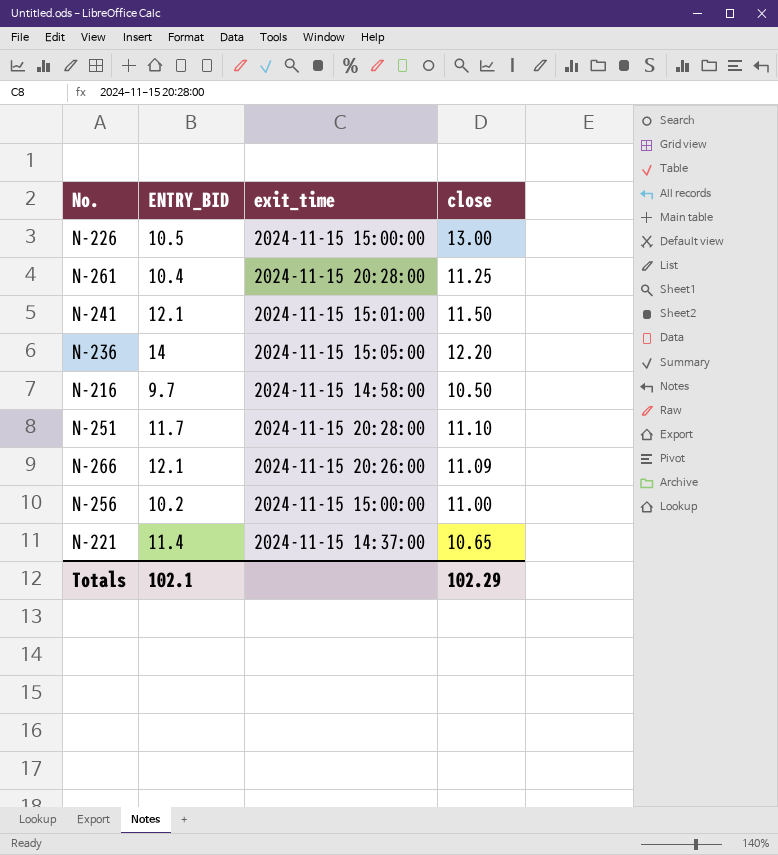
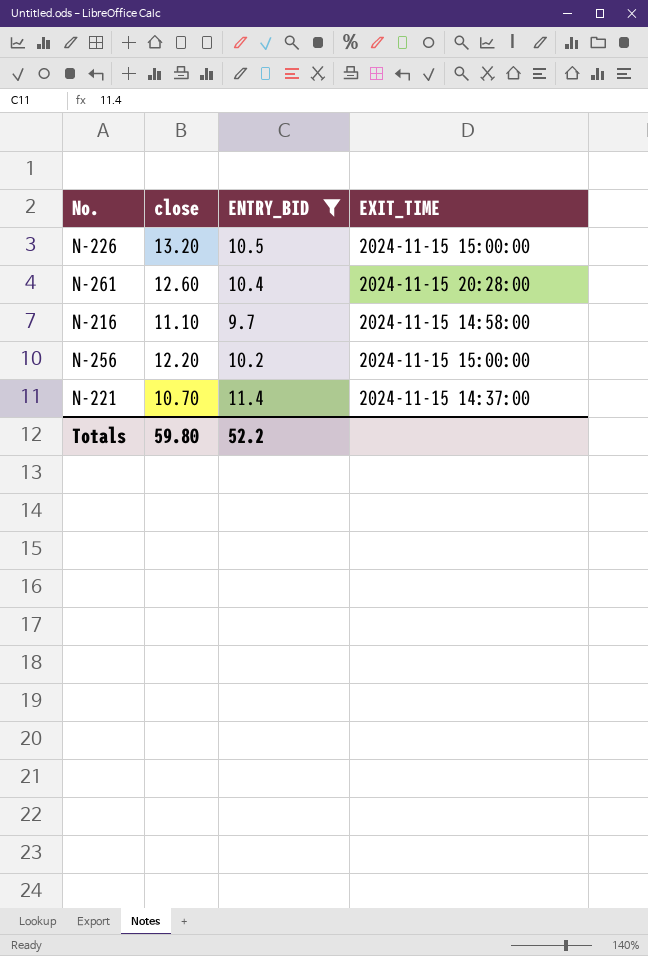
filter: none -> ENTRY_BID <= 11.4
column close | position: 4 -> 2
column name: exit_time -> EXIT_TIME
N-226 | close: 13.00 -> 13.20
N-261 | close: 11.25 -> 12.60
N-216 | close: 10.50 -> 11.10
N-256 | close: 11.00 -> 12.20
N-221 | close: 10.65 -> 10.70
Totals | close: 102.29 -> 59.80
Totals | ENTRY_BID: 102.1 -> 52.2

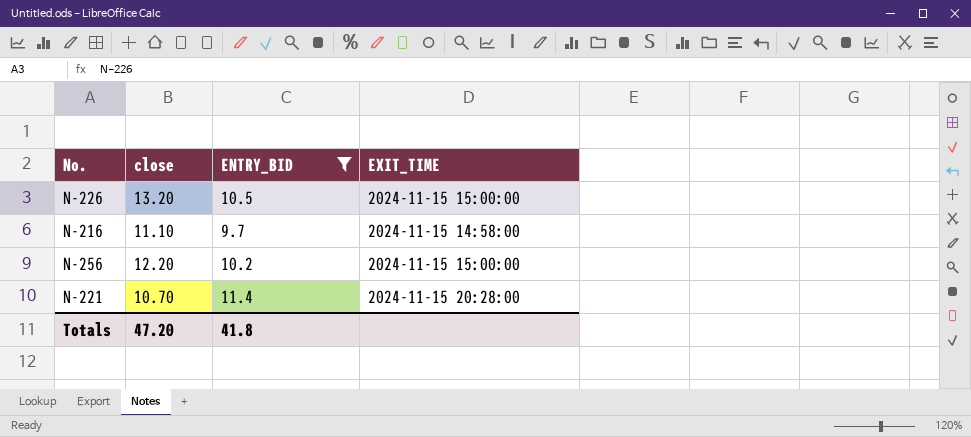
row N-261: 12.60 | 10.4 | 2024-11-15 20:28:00 -> none
N-221 | EXIT_TIME: 2024-11-15 14:37:00 -> 2024-11-15 20:28:00
Totals | close: 59.80 -> 47.20
Totals | ENTRY_BID: 52.2 -> 41.8

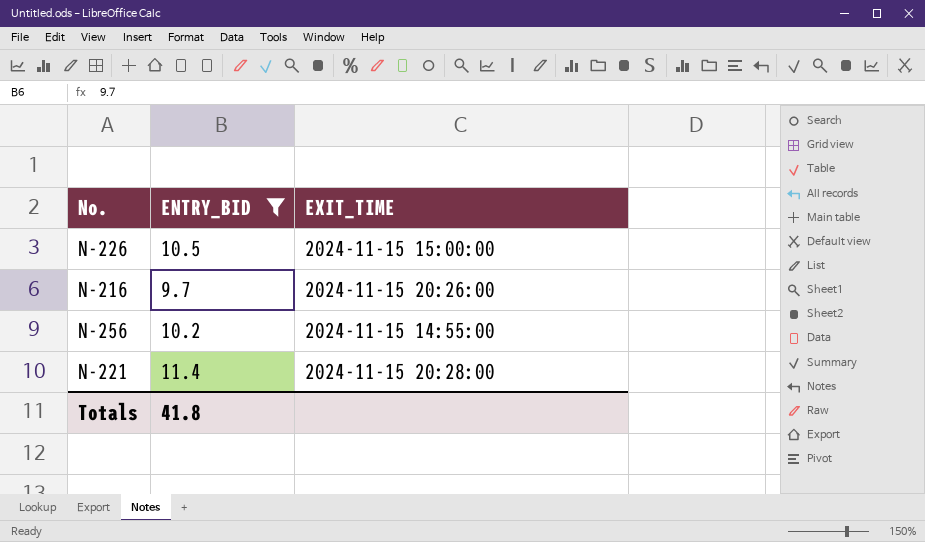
column close | position: 2 -> none
N-216 | EXIT_TIME: 2024-11-15 14:58:00 -> 2024-11-15 20:26:00
N-256 | EXIT_TIME: 2024-11-15 15:00:00 -> 2024-11-15 14:55:00

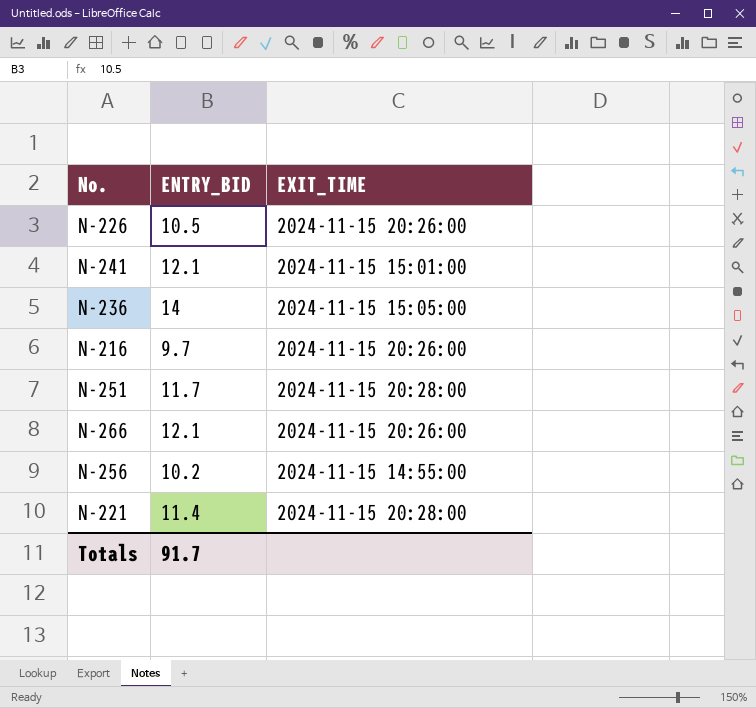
filter: ENTRY_BID <= 11.4 -> none
N-226 | EXIT_TIME: 2024-11-15 15:00:00 -> 2024-11-15 20:26:00
Totals | ENTRY_BID: 41.8 -> 91.7

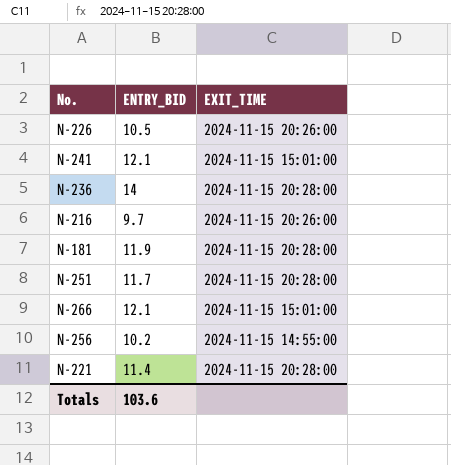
N-236 | EXIT_TIME: 2024-11-15 15:05:00 -> 2024-11-15 20:28:00
row N-181: none -> 11.9 | 2024-11-15 20:28:00
N-266 | EXIT_TIME: 2024-11-15 20:26:00 -> 2024-11-15 15:01:00
Totals | ENTRY_BID: 91.7 -> 103.6

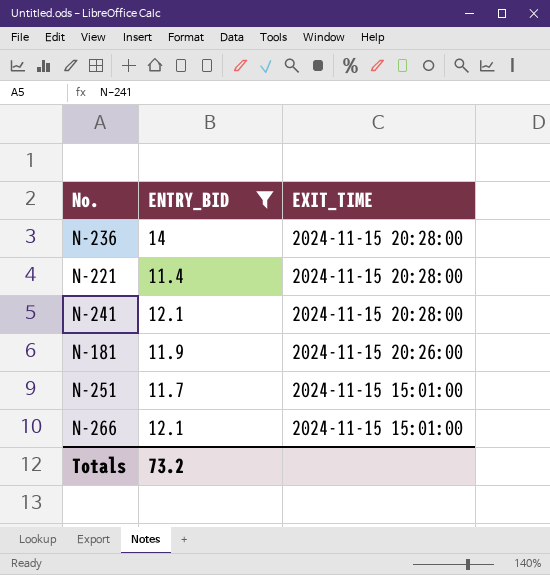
filter: none -> ENTRY_BID >= 11.4
row order: none -> EXIT_TIME descending
N-241 | EXIT_TIME: 2024-11-15 15:01:00 -> 2024-11-15 20:28:00
N-181 | EXIT_TIME: 2024-11-15 20:28:00 -> 2024-11-15 20:26:00
N-251 | EXIT_TIME: 2024-11-15 20:28:00 -> 2024-11-15 15:01:00
Totals | ENTRY_BID: 103.6 -> 73.2

